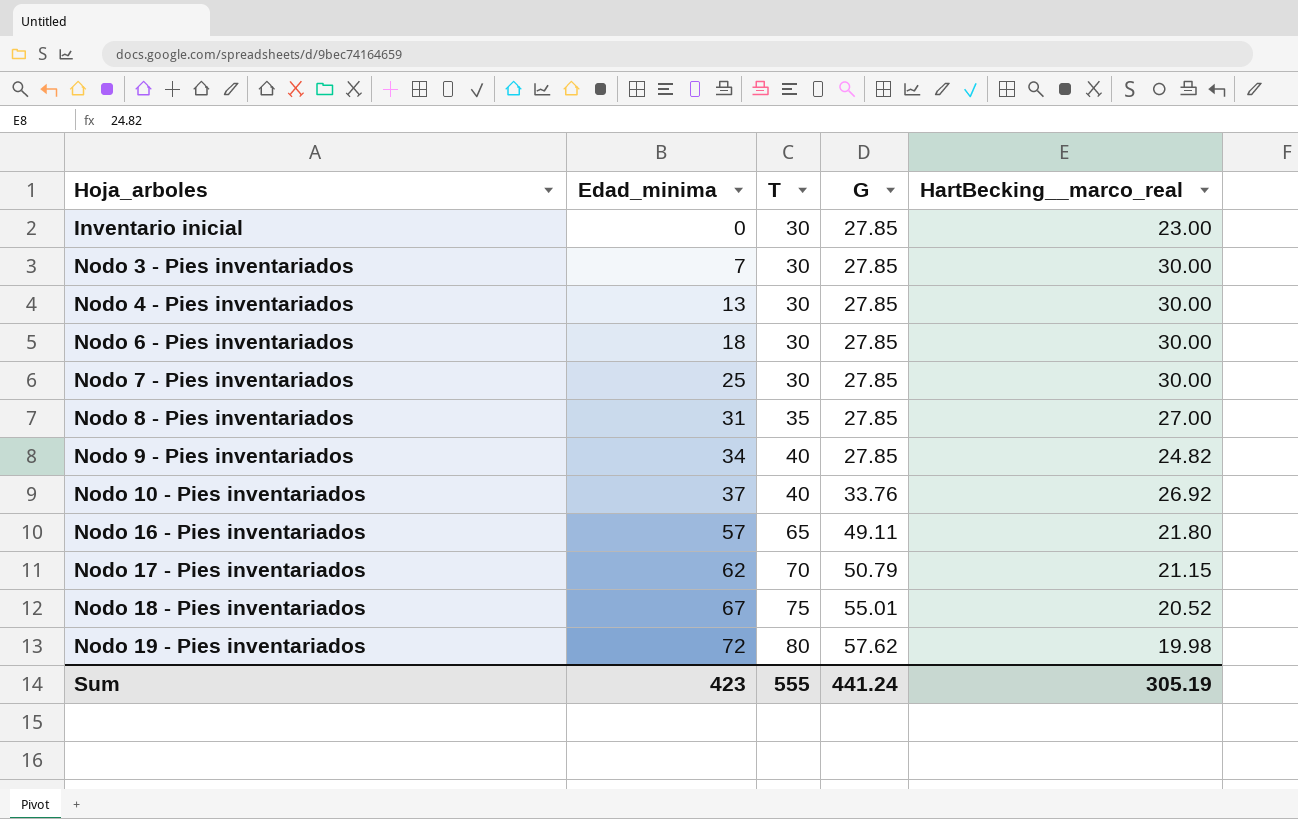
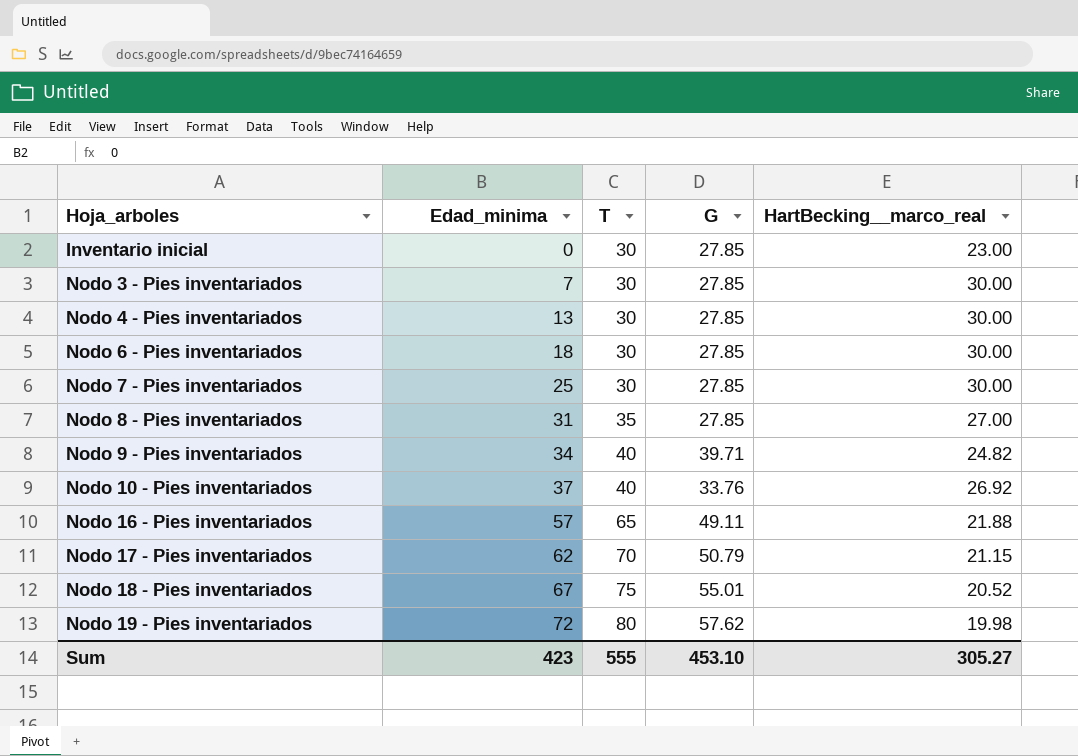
Nodo 9 - Pies inventariados | G: 27.85 -> 39.71
Nodo 16 - Pies inventariados | HartBecking__marco_real: 21.80 -> 21.88
Sum | G: 441.24 -> 453.10
Sum | HartBecking__marco_real: 305.19 -> 305.27

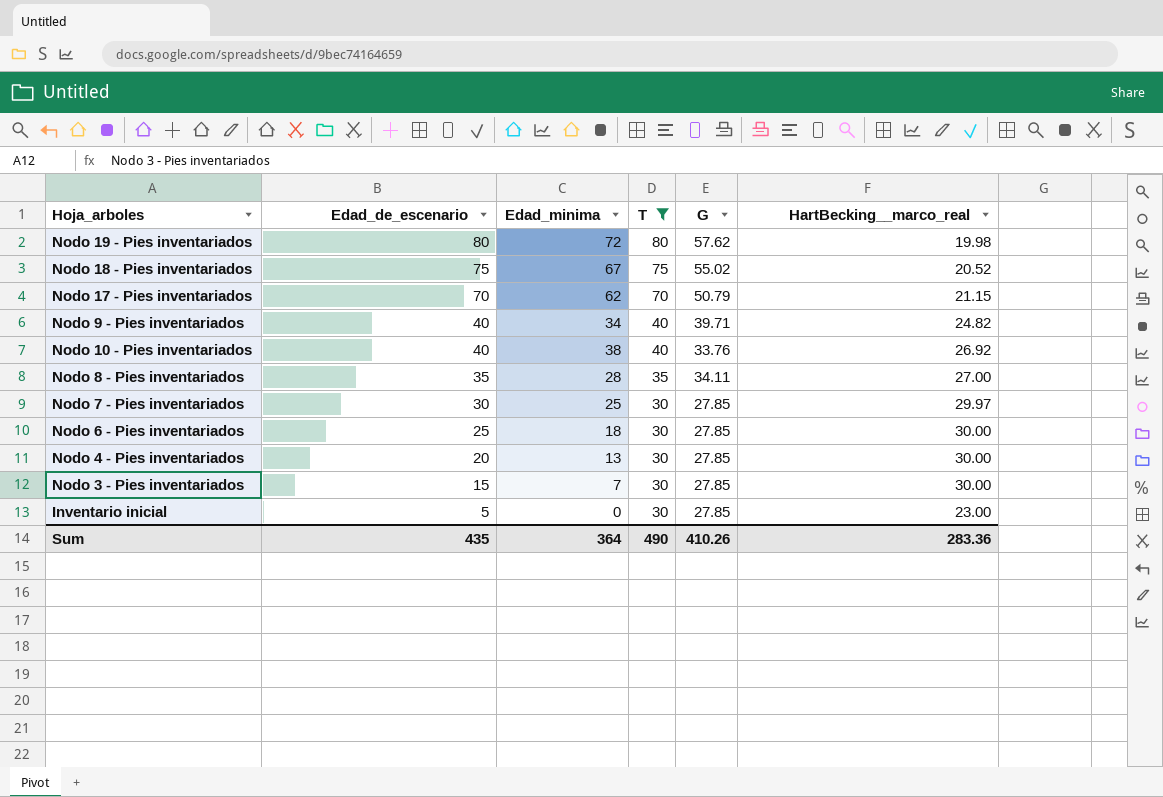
filter: none -> T != 65
row order: Hoja_arboles ascending -> Edad_de_escenario descending
column Edad_de_escenario | position: none -> 2
Nodo 18 - Pies inventariados | G: 55.01 -> 55.02
Nodo 10 - Pies inventariados | Edad_minima: 37 -> 38
Nodo 8 - Pies inventariados | Edad_minima: 31 -> 28
Nodo 8 - Pies inventariados | G: 27.85 -> 34.11
Nodo 7 - Pies inventariados | HartBecking__marco_real: 30.00 -> 29.97
Sum | Edad_minima: 423 -> 364
Sum | T: 555 -> 490
Sum | G: 453.10 -> 410.26
Sum | HartBecking__marco_real: 305.27 -> 283.36

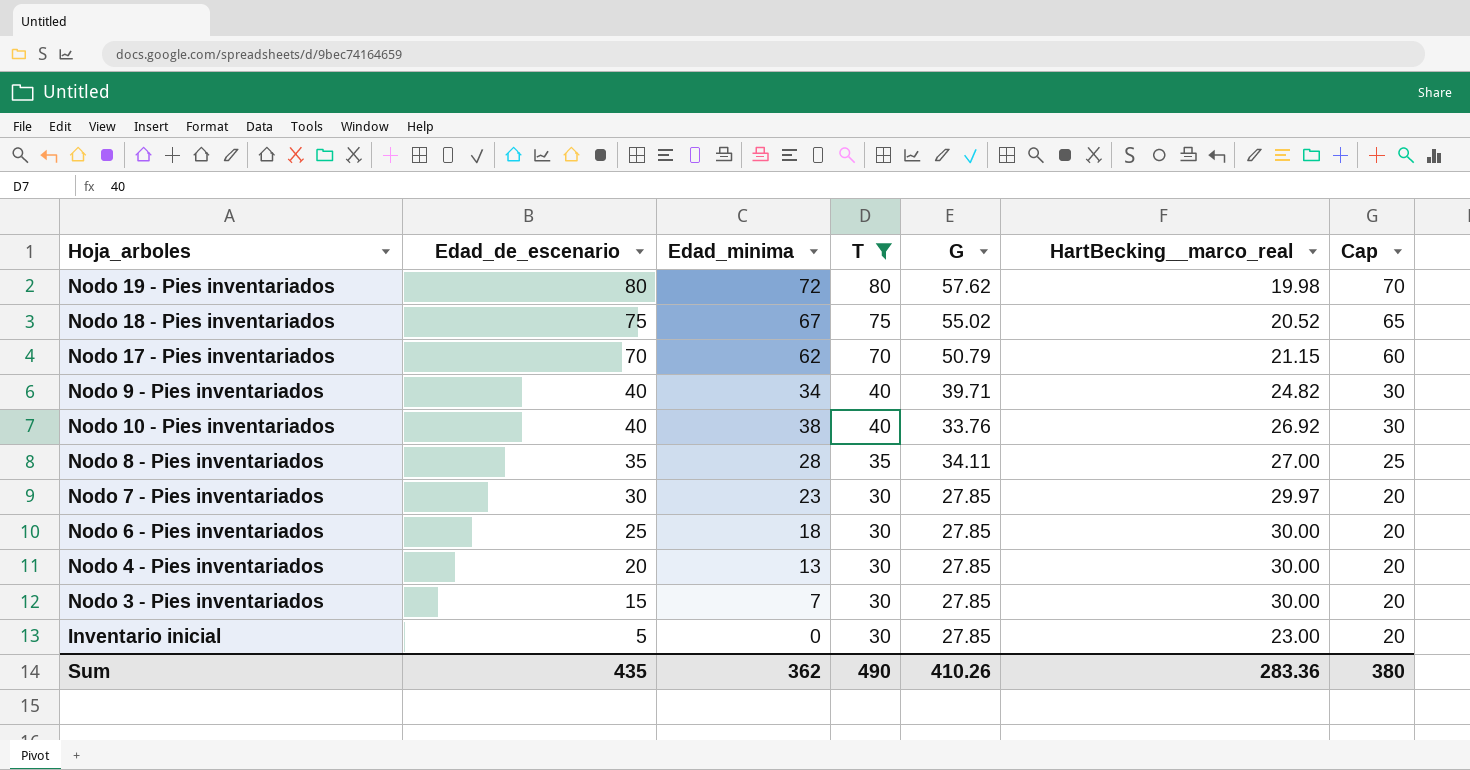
column Cap | formula: none -> [T] - 10
Nodo 7 - Pies inventariados | Edad_minima: 25 -> 23
Sum | Edad_minima: 364 -> 362

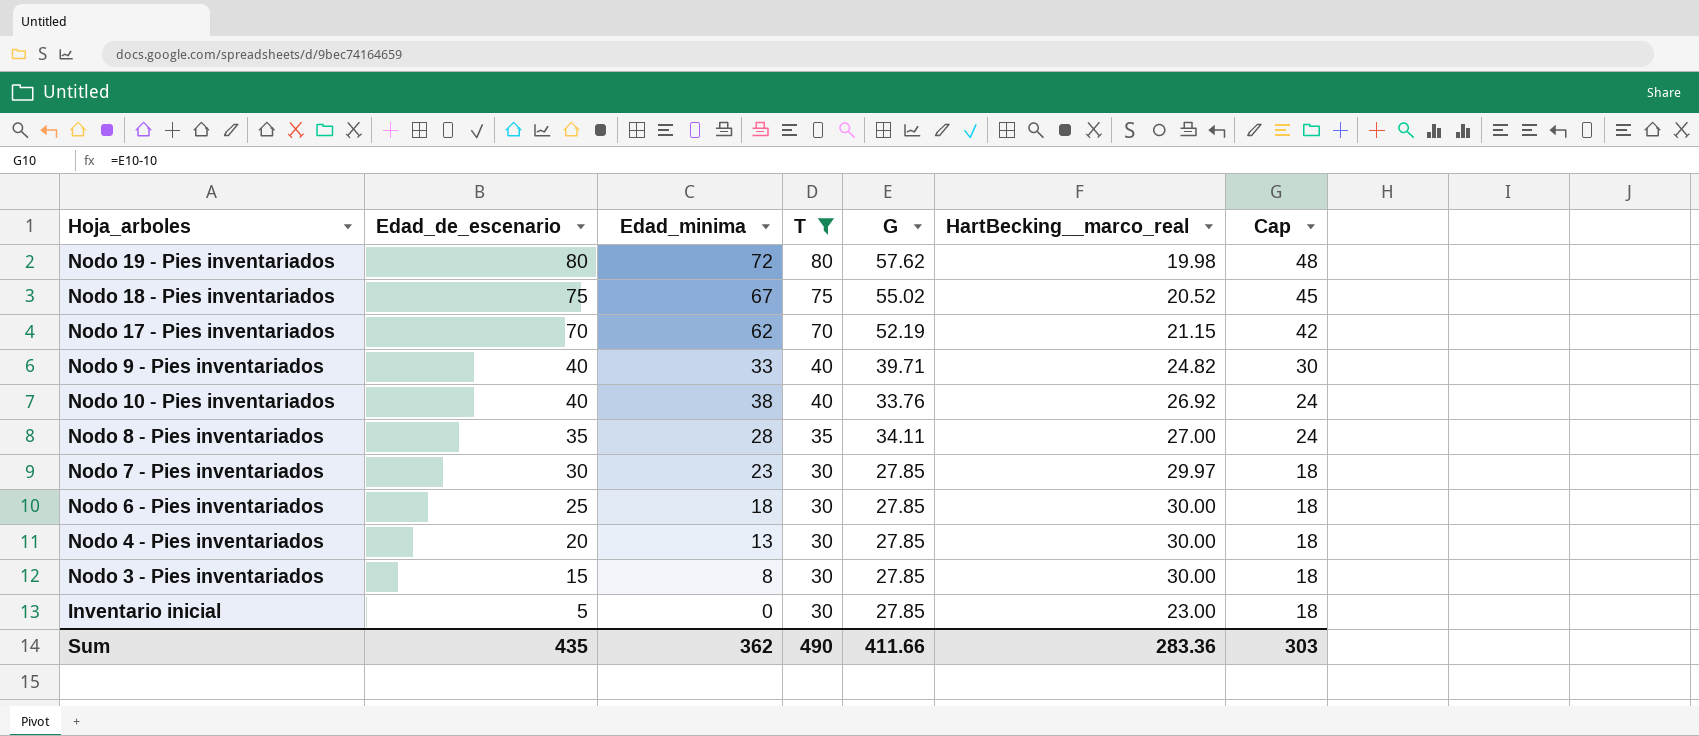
column Cap | formula: [T] - 10 -> [G] - 10
Nodo 17 - Pies inventariados | G: 50.79 -> 52.19
Nodo 9 - Pies inventariados | Edad_minima: 34 -> 33
Nodo 3 - Pies inventariados | Edad_minima: 7 -> 8
Sum | G: 410.26 -> 411.66
Sum | Cap: 380 -> 303

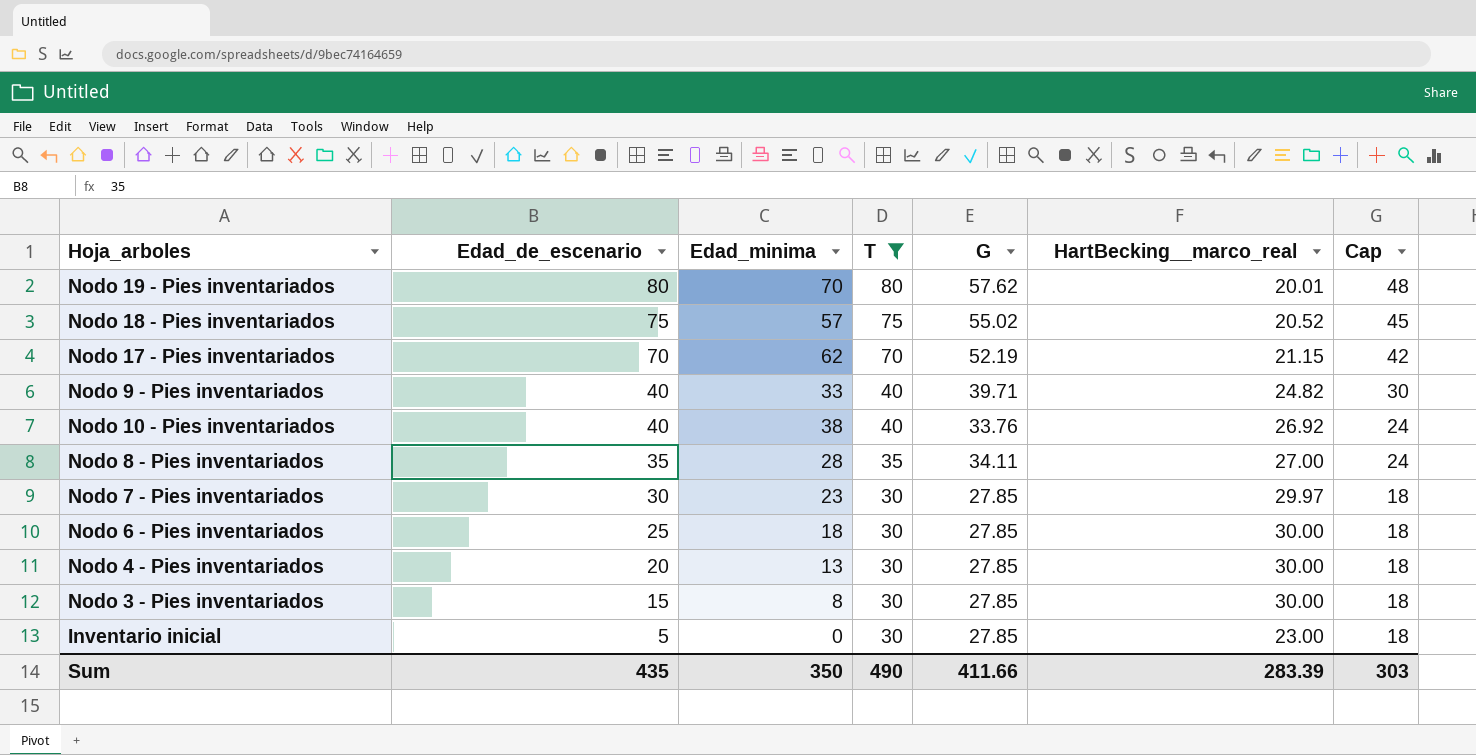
Nodo 19 - Pies inventariados | Edad_minima: 72 -> 70
Nodo 19 - Pies inventariados | HartBecking__marco_real: 19.98 -> 20.01
Nodo 18 - Pies inventariados | Edad_minima: 67 -> 57
Sum | Edad_minima: 362 -> 350
Sum | HartBecking__marco_real: 283.36 -> 283.39

